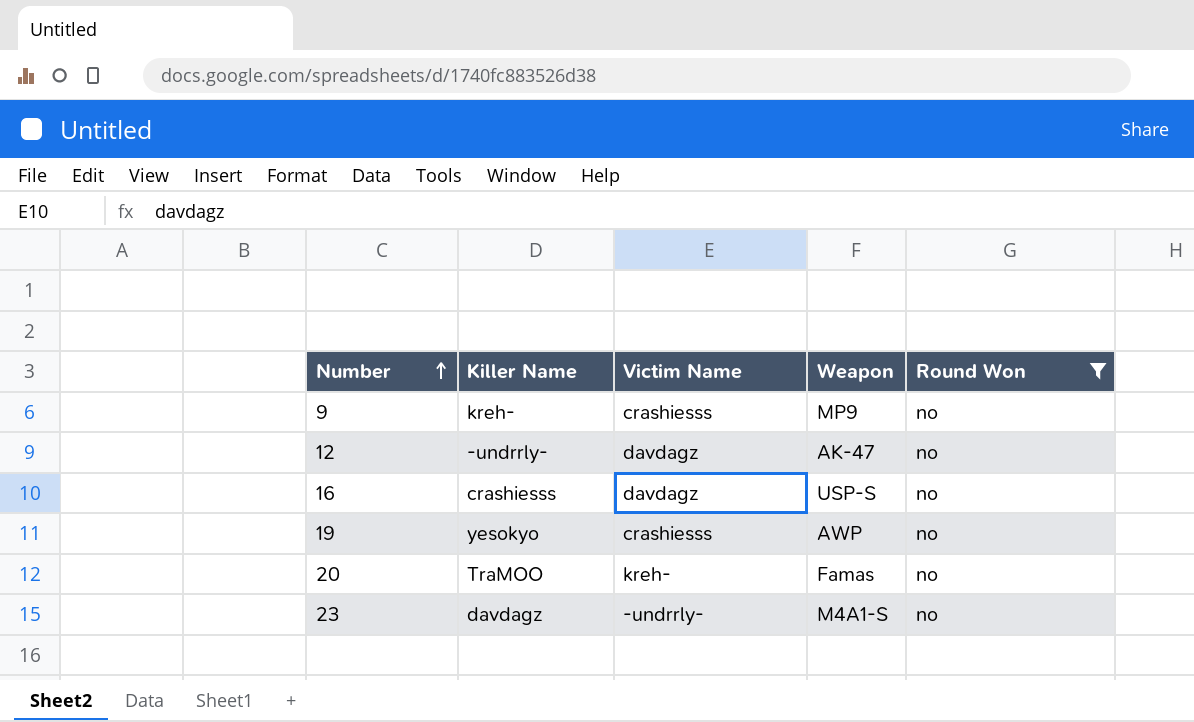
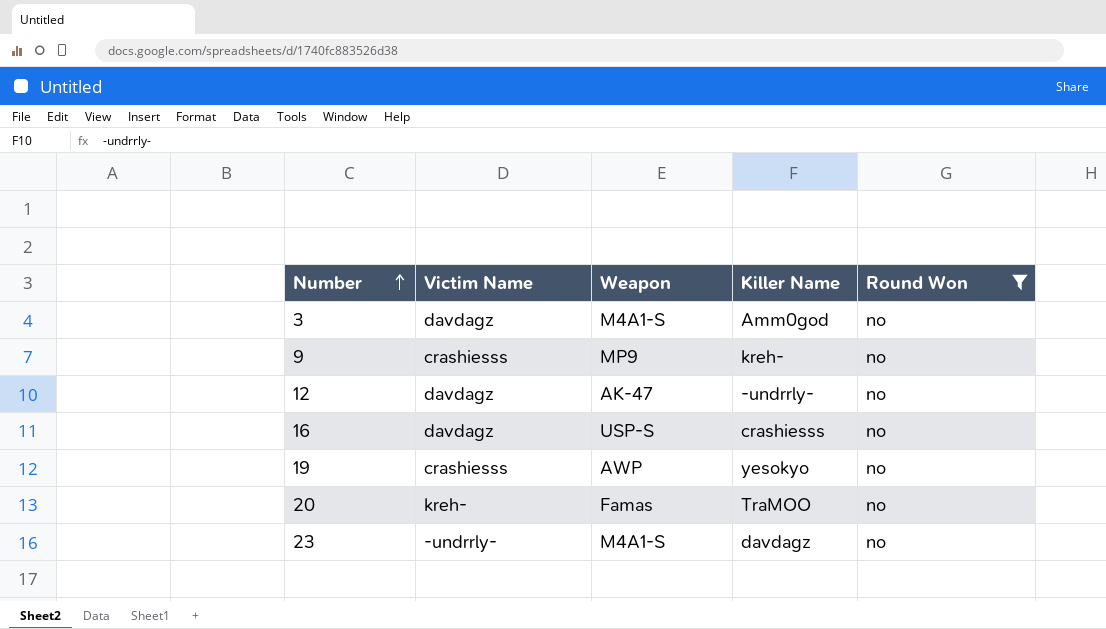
column Killer Name | position: 2 -> 4
row 3: none -> davdagz | M4A1-S | Amm0god | no

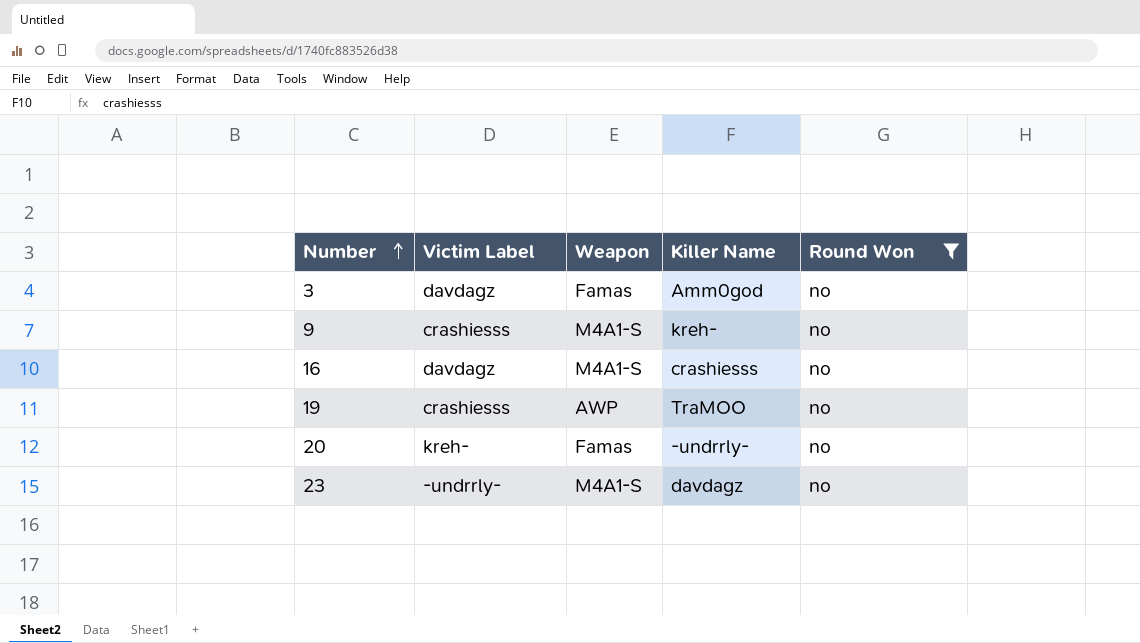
column name: Victim Name -> Victim Label
row 12: davdagz | AK-47 | -undrrly- | no -> none
3 | Weapon: M4A1-S -> Famas
9 | Weapon: MP9 -> M4A1-S
16 | Weapon: USP-S -> M4A1-S
19 | Killer Name: yesokyo -> TraMOO
20 | Killer Name: TraMOO -> -undrrly-

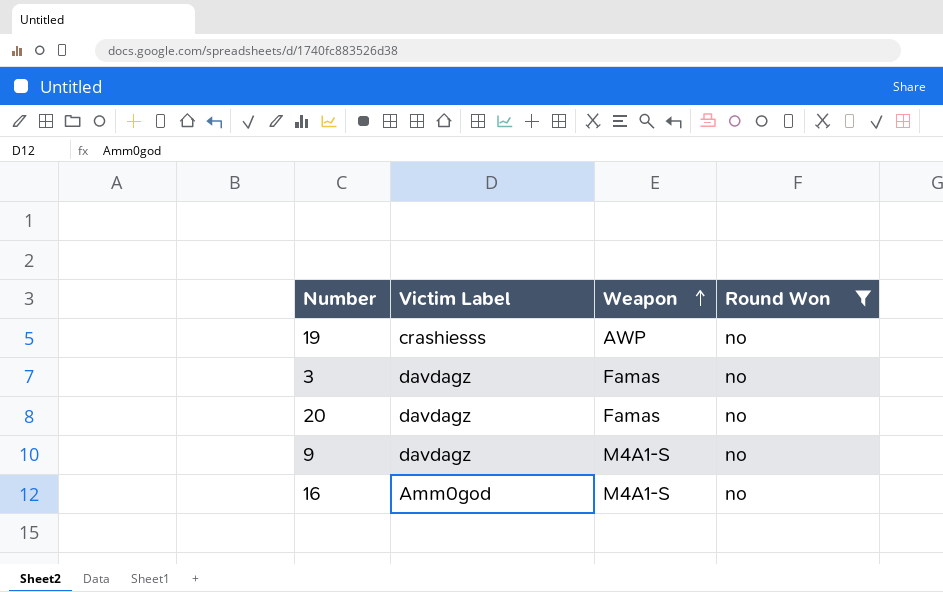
row order: Number ascending -> Weapon ascending
column Killer Name | position: 4 -> none
row 23: -undrrly- | M4A1-S | davdagz | no -> none
20 | Victim Label: kreh- -> davdagz
9 | Victim Label: crashiesss -> davdagz
16 | Victim Label: davdagz -> Amm0god

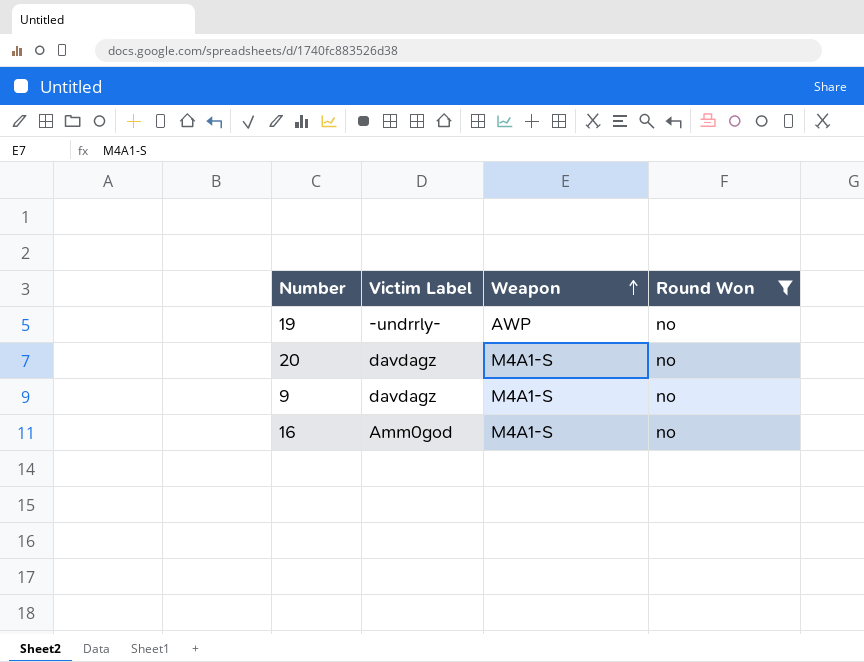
row 3: davdagz | Famas | no -> none
19 | Victim Label: crashiesss -> -undrrly-
20 | Weapon: Famas -> M4A1-S

